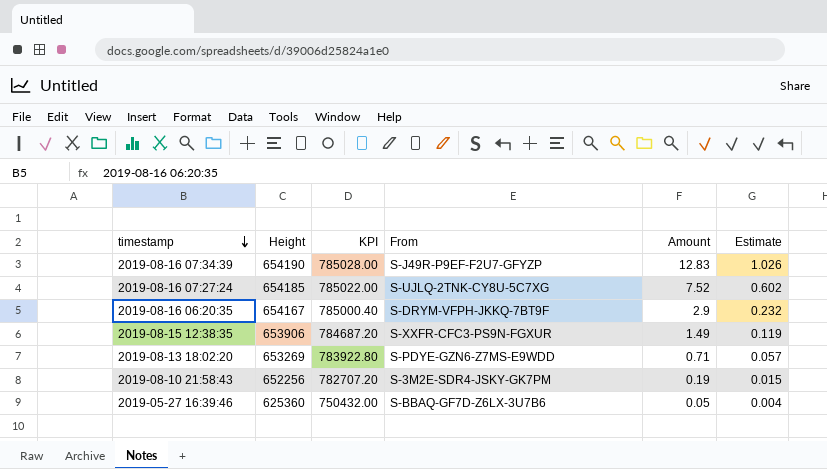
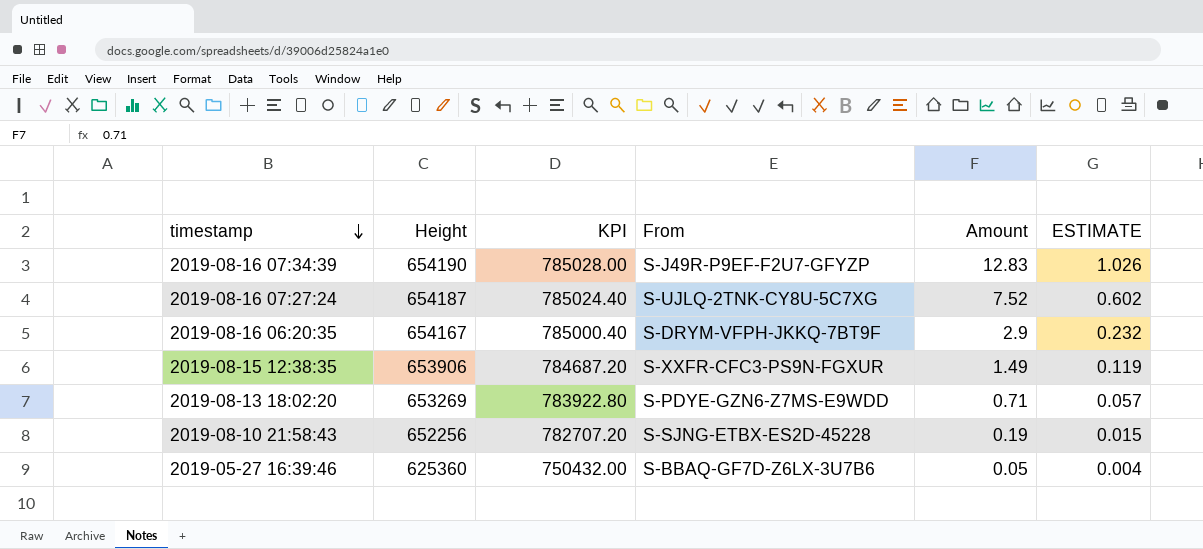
column name: Estimate -> ESTIMATE
2019-08-16 07:27:24 | Height: 654185 -> 654187
2019-08-16 07:27:24 | KPI: 785022.00 -> 785024.40
2019-08-10 21:58:43 | From: S-3M2E-SDR4-JSKY-GK7PM -> S-SJNG-ETBX-ES2D-45228

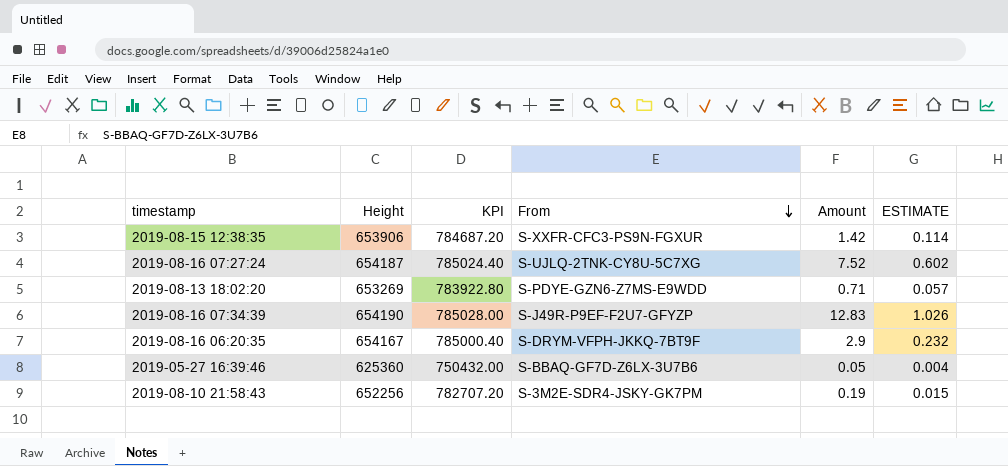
row order: timestamp descending -> From descending
2019-08-15 12:38:35 | Amount: 1.49 -> 1.42
2019-08-15 12:38:35 | ESTIMATE: 0.119 -> 0.114
2019-08-10 21:58:43 | From: S-SJNG-ETBX-ES2D-45228 -> S-3M2E-SDR4-JSKY-GK7PM

